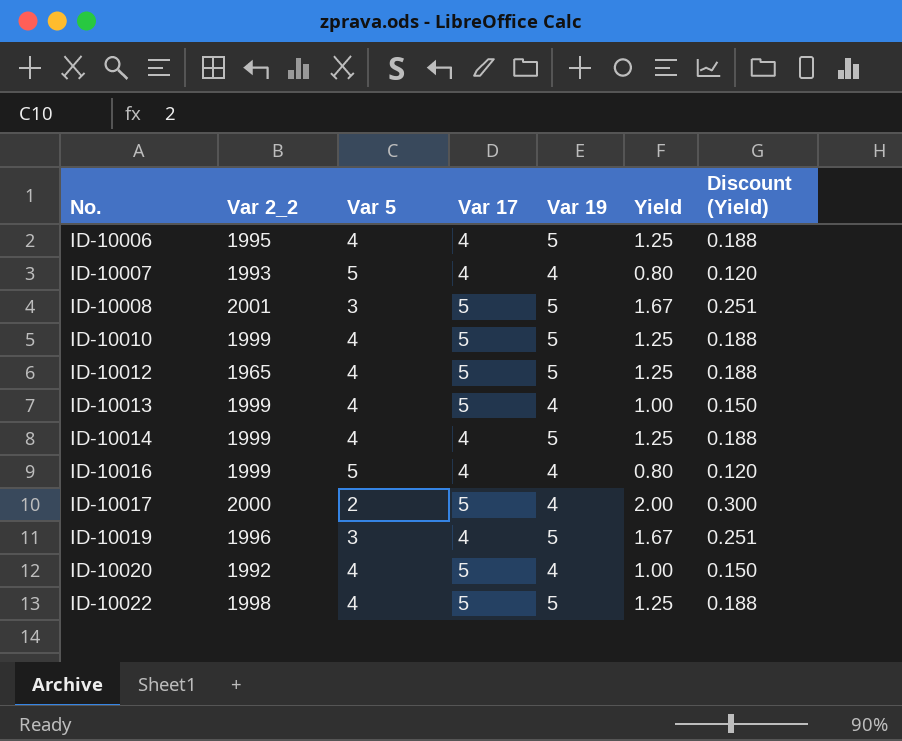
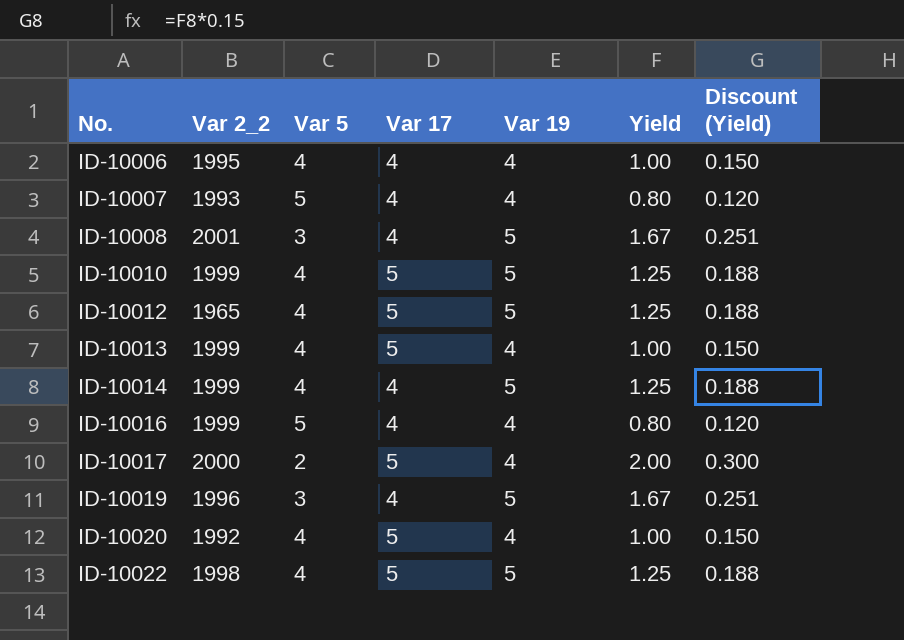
ID-10006 | Var 19: 5 -> 4
ID-10006 | Yield: 1.25 -> 1.00
ID-10006 | Discount (Yield): 0.188 -> 0.150
ID-10008 | Var 17: 5 -> 4

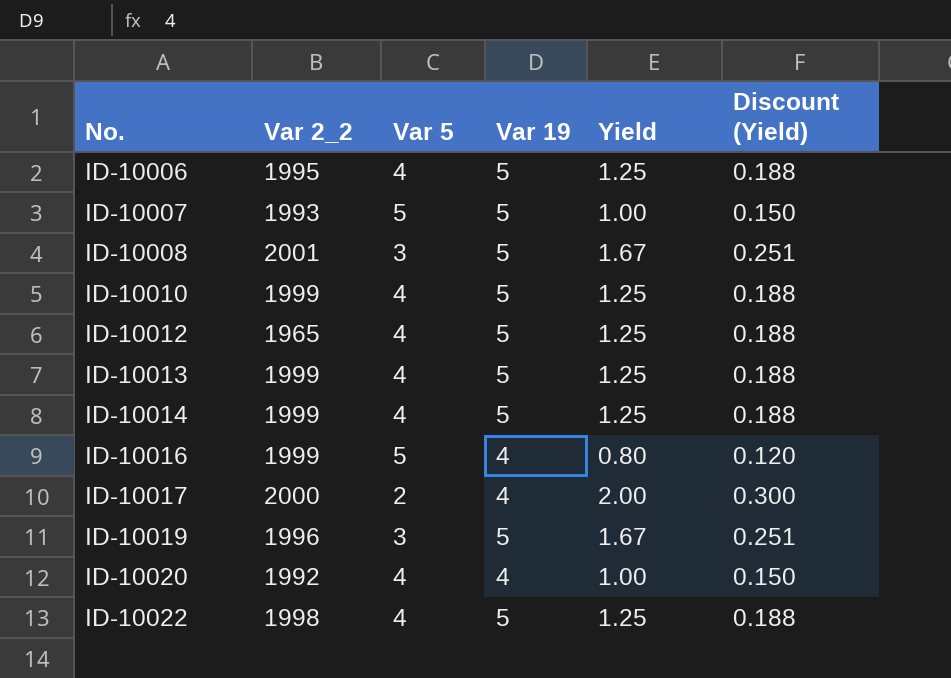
column Var 17 | position: 4 -> none
ID-10006 | Var 19: 4 -> 5
ID-10006 | Yield: 1.00 -> 1.25
ID-10006 | Discount (Yield): 0.150 -> 0.188
ID-10007 | Var 19: 4 -> 5
ID-10007 | Yield: 0.80 -> 1.00
ID-10007 | Discount (Yield): 0.120 -> 0.150
ID-10013 | Var 19: 4 -> 5
ID-10013 | Yield: 1.00 -> 1.25
ID-10013 | Discount (Yield): 0.150 -> 0.188

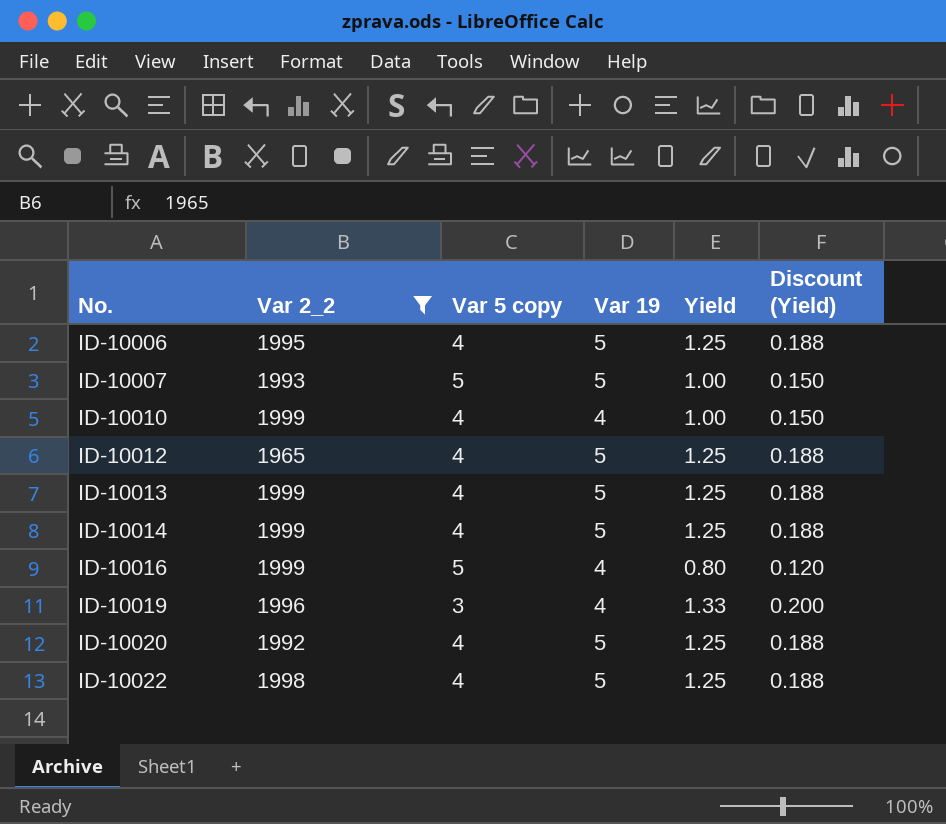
filter: none -> Var 2_2 <= 1999
column name: Var 5 -> Var 5 copy
ID-10010 | Var 19: 5 -> 4
ID-10010 | Yield: 1.25 -> 1.00
ID-10010 | Discount (Yield): 0.188 -> 0.150
ID-10019 | Var 19: 5 -> 4
ID-10019 | Yield: 1.67 -> 1.33
ID-10019 | Discount (Yield): 0.251 -> 0.200
ID-10020 | Var 19: 4 -> 5
ID-10020 | Yield: 1.00 -> 1.25
ID-10020 | Discount (Yield): 0.150 -> 0.188

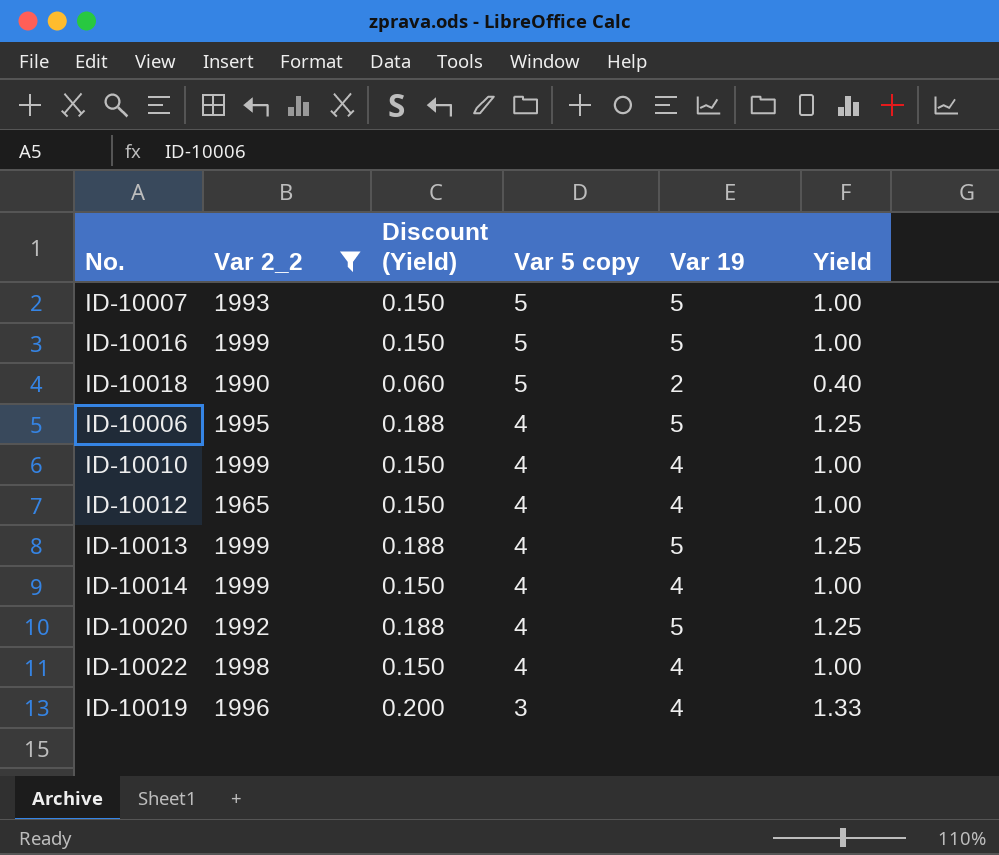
row order: No. ascending -> Var 5 copy descending
column Discount (Yield) | position: 6 -> 3
ID-10016 | Discount (Yield): 0.120 -> 0.150
ID-10016 | Var 19: 4 -> 5
ID-10016 | Yield: 0.80 -> 1.00
row ID-10018: none -> 1990 | 0.060 | 5 | 2 | 0.40
ID-10012 | Discount (Yield): 0.188 -> 0.150
ID-10012 | Var 19: 5 -> 4
ID-10012 | Yield: 1.25 -> 1.00
ID-10014 | Discount (Yield): 0.188 -> 0.150
ID-10014 | Var 19: 5 -> 4
ID-10014 | Yield: 1.25 -> 1.00
ID-10022 | Discount (Yield): 0.188 -> 0.150
ID-10022 | Var 19: 5 -> 4
ID-10022 | Yield: 1.25 -> 1.00

